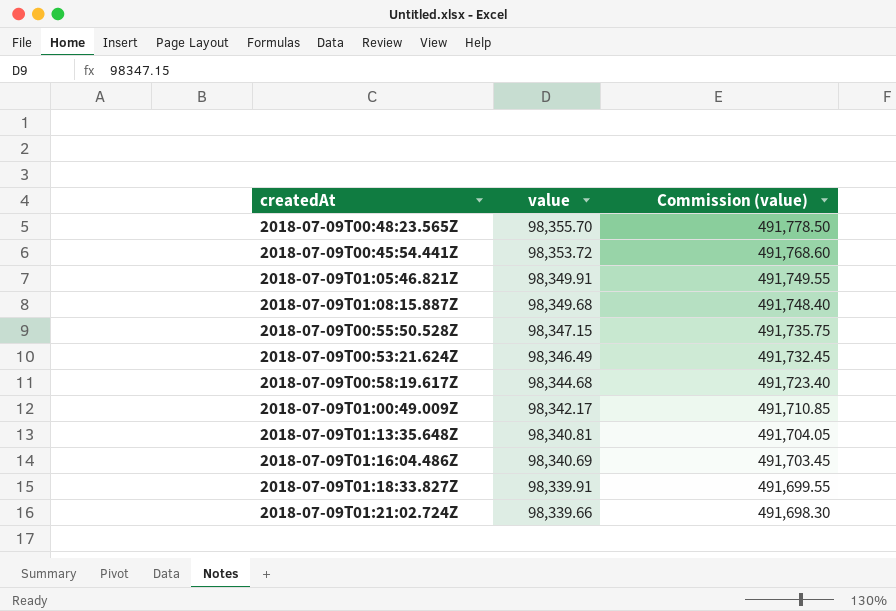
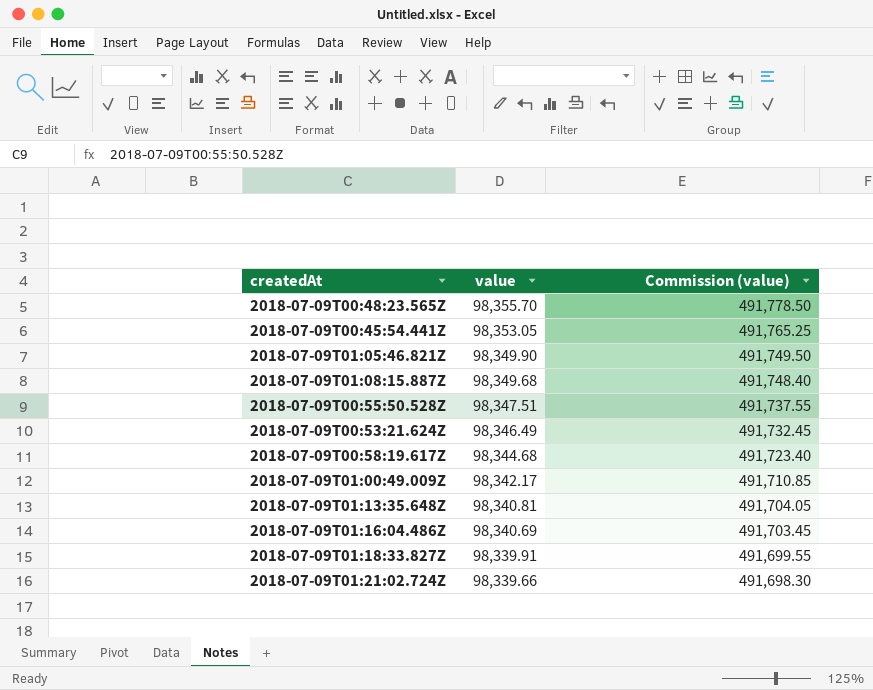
2018-07-09T00:45:54.441Z | value: 98,353.72 -> 98,353.05
2018-07-09T00:45:54.441Z | Commission (value): 491,768.60 -> 491,765.25
2018-07-09T01:05:46.821Z | value: 98,349.91 -> 98,349.90
2018-07-09T01:05:46.821Z | Commission (value): 491,749.55 -> 491,749.50
2018-07-09T00:55:50.528Z | value: 98,347.15 -> 98,347.51
2018-07-09T00:55:50.528Z | Commission (value): 491,735.75 -> 491,737.55

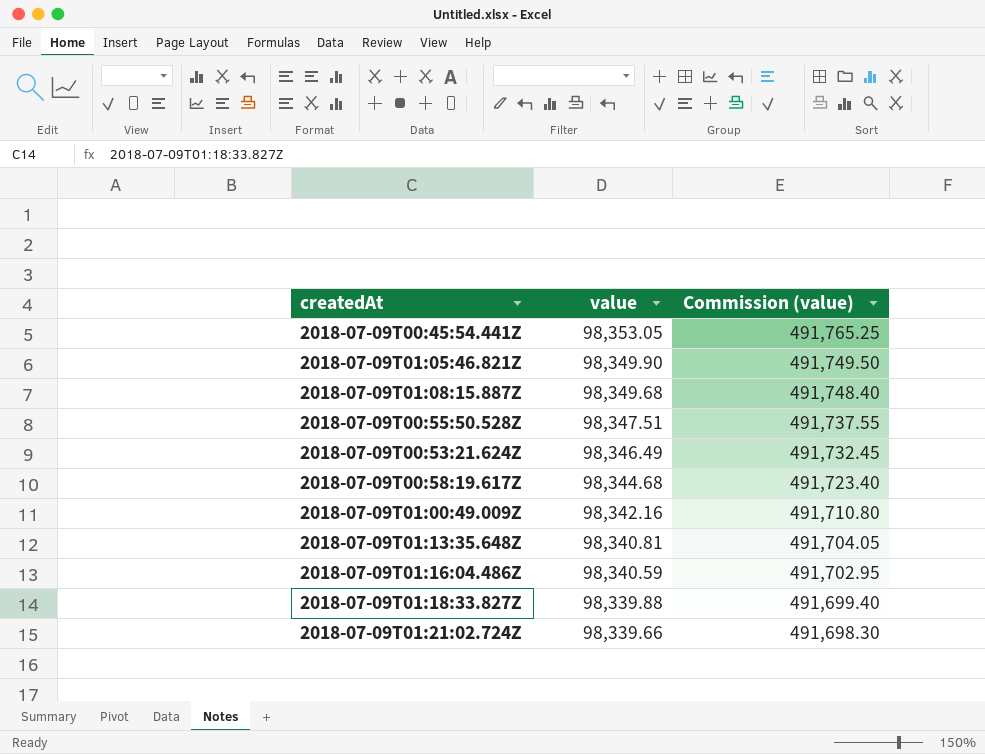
row 2018-07-09T00:48:23.565Z: 98,355.70 | 491,778.50 -> none
2018-07-09T01:00:49.009Z | value: 98,342.17 -> 98,342.16
2018-07-09T01:00:49.009Z | Commission (value): 491,710.85 -> 491,710.80
2018-07-09T01:16:04.486Z | value: 98,340.69 -> 98,340.59
2018-07-09T01:16:04.486Z | Commission (value): 491,703.45 -> 491,702.95
2018-07-09T01:18:33.827Z | value: 98,339.91 -> 98,339.88
2018-07-09T01:18:33.827Z | Commission (value): 491,699.55 -> 491,699.40

